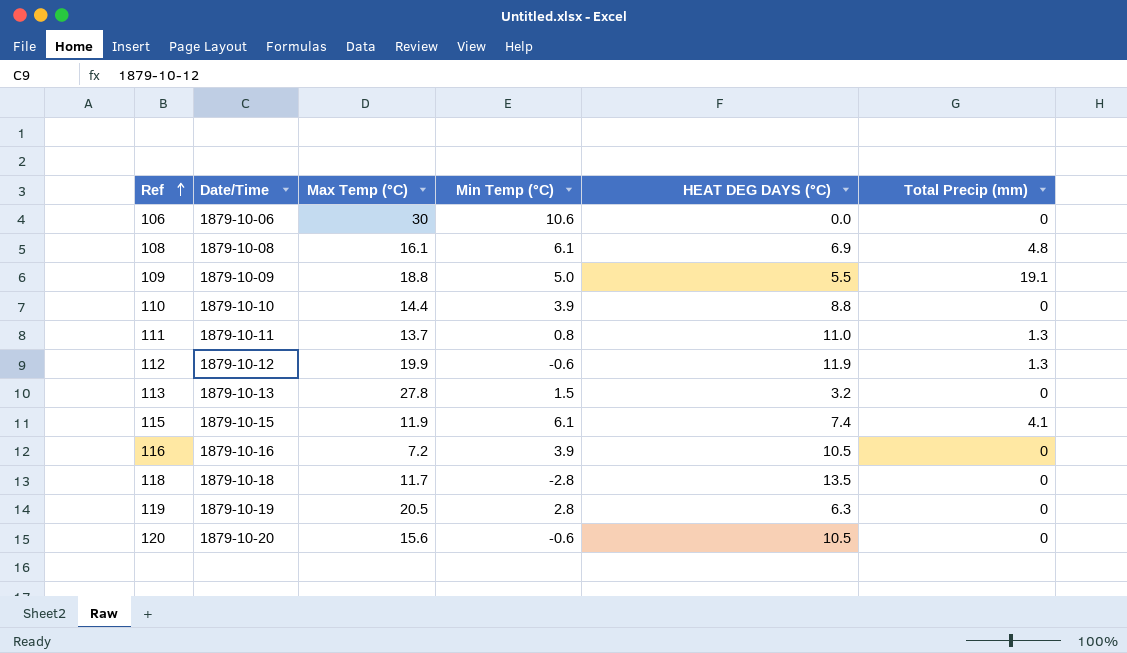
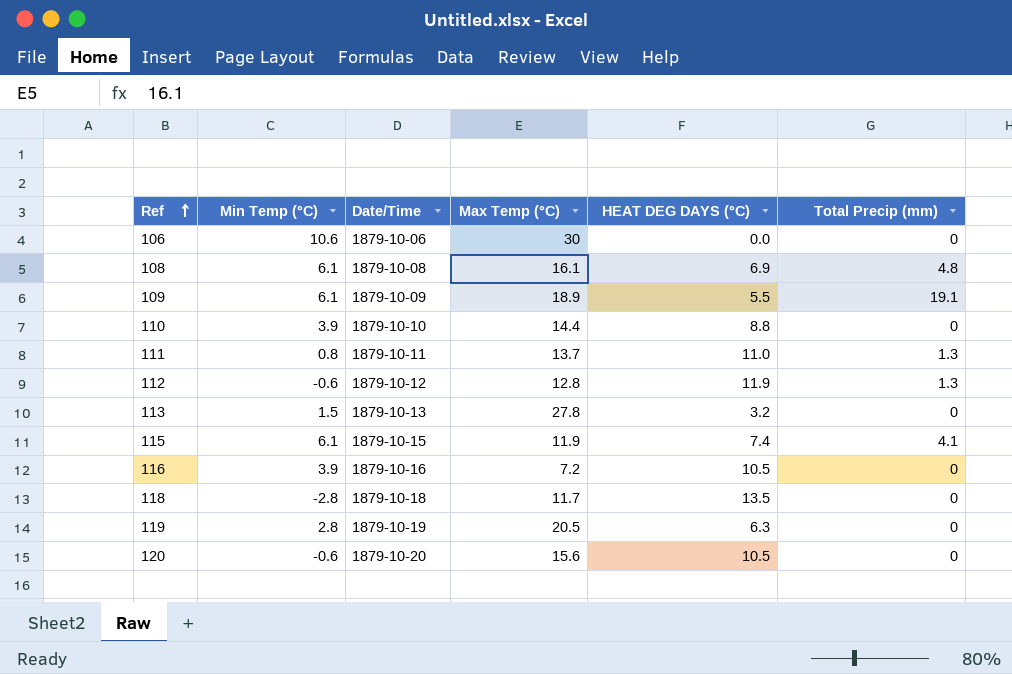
column Min Temp (°C) | position: 4 -> 2
109 | Min Temp (°C): 5.0 -> 6.1
109 | Max Temp (°C): 18.8 -> 18.9
112 | Max Temp (°C): 19.9 -> 12.8

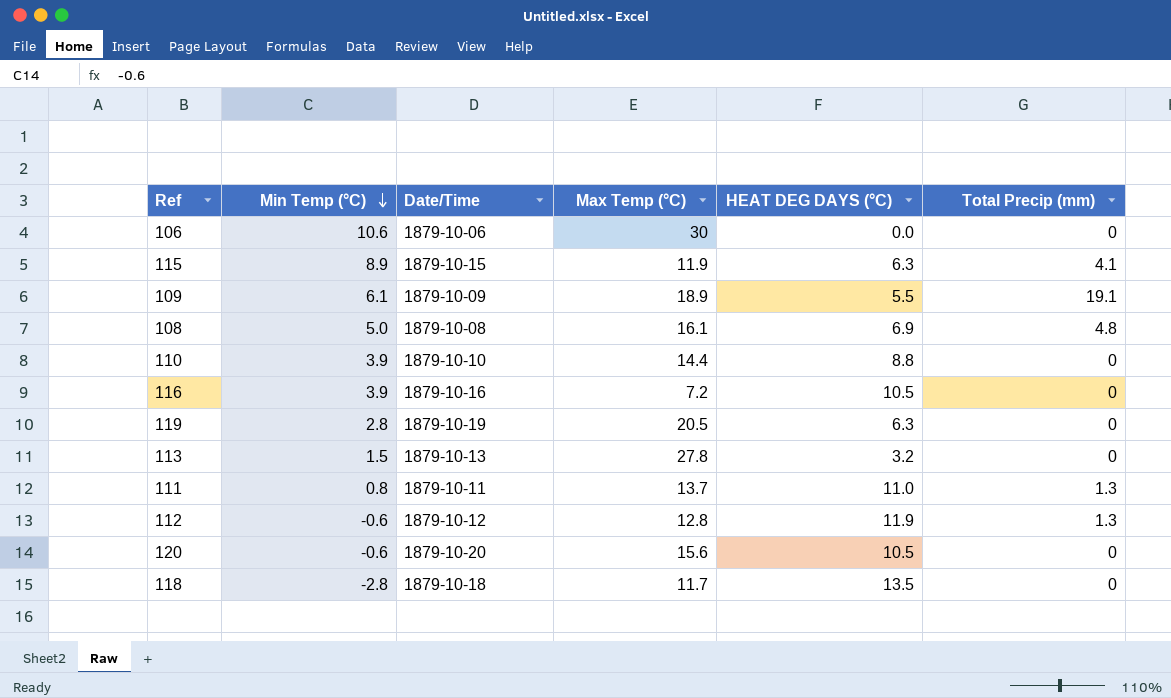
row order: Ref ascending -> Min Temp (°C) descending
115 | Min Temp (°C): 6.1 -> 8.9
115 | HEAT DEG DAYS (°C): 7.4 -> 6.3
108 | Min Temp (°C): 6.1 -> 5.0

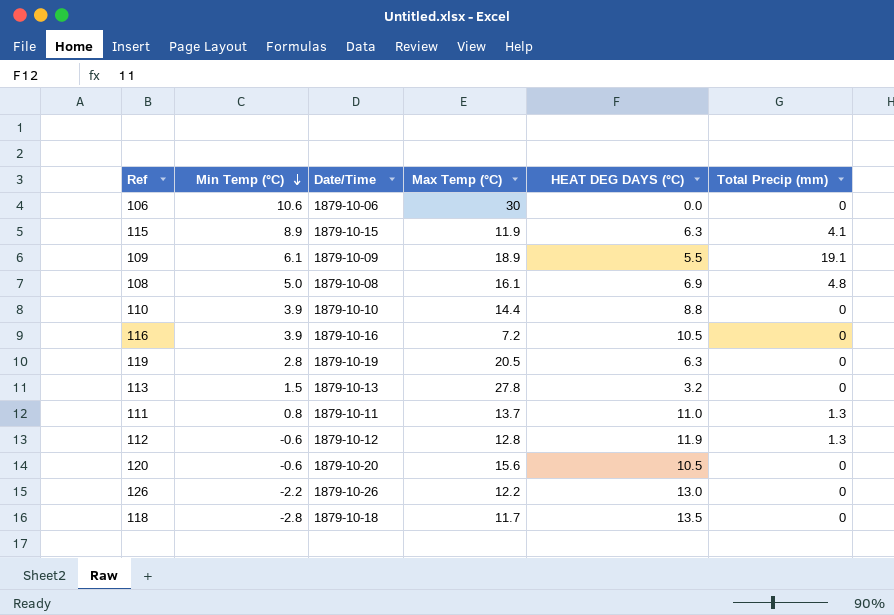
row 126: none -> -2.2 | 1879-10-26 | 12.2 | 13.0 | 0

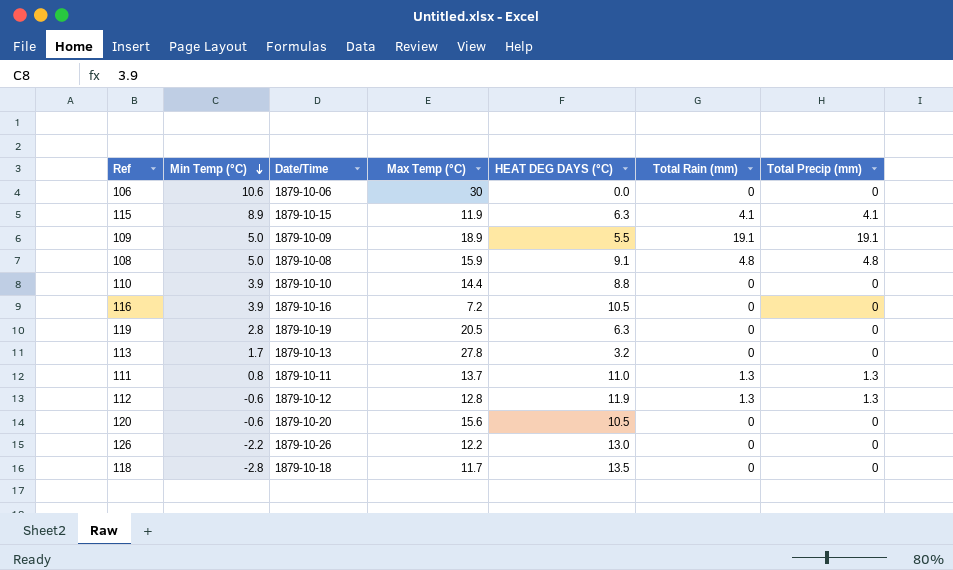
column Total Rain (mm) | position: none -> 6
109 | Min Temp (°C): 6.1 -> 5.0
108 | Max Temp (°C): 16.1 -> 15.9
108 | HEAT DEG DAYS (°C): 6.9 -> 9.1
113 | Min Temp (°C): 1.5 -> 1.7

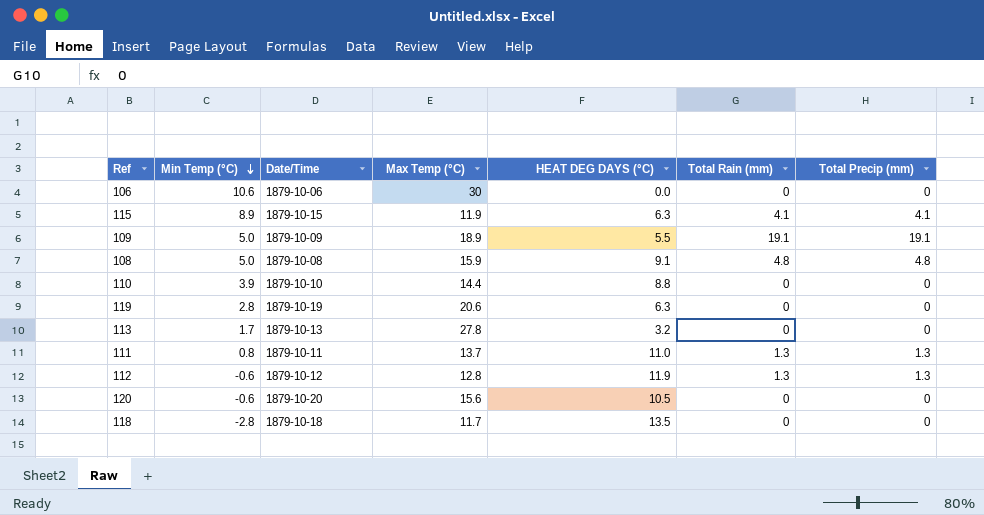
row 116: 3.9 | 1879-10-16 | 7.2 | 10.5 | 0 | 0 -> none
row 126: -2.2 | 1879-10-26 | 12.2 | 13.0 | 0 | 0 -> none
119 | Max Temp (°C): 20.5 -> 20.6

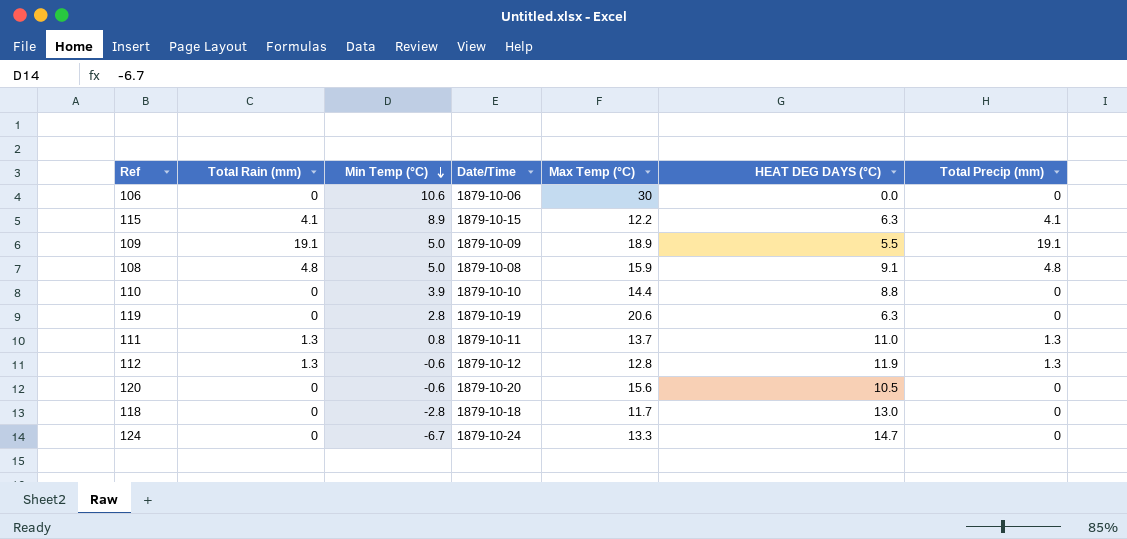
column Total Rain (mm) | position: 6 -> 2
row 113: 1.7 | 1879-10-13 | 27.8 | 3.2 | 0 | 0 -> none
115 | Max Temp (°C): 11.9 -> 12.2
118 | HEAT DEG DAYS (°C): 13.5 -> 13.0
row 124: none -> 0 | -6.7 | 1879-10-24 | 13.3 | 14.7 | 0

